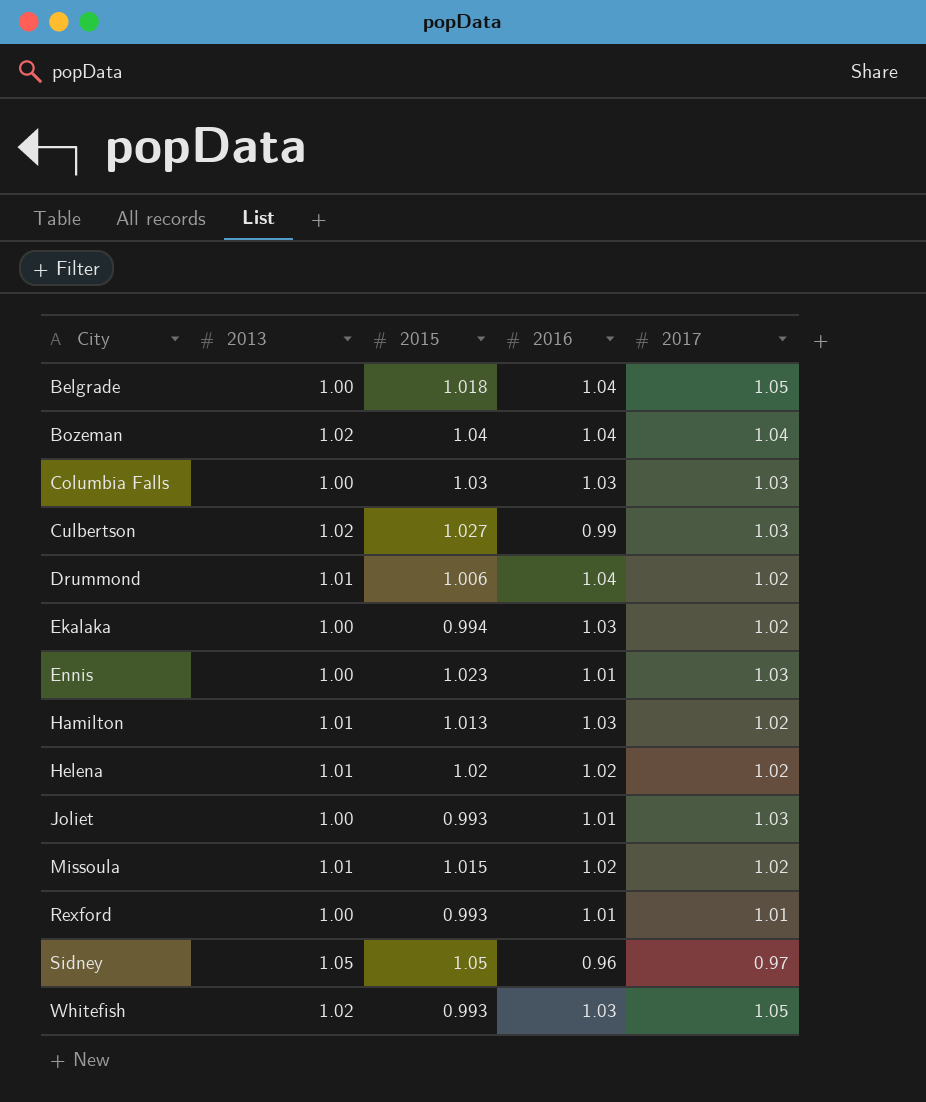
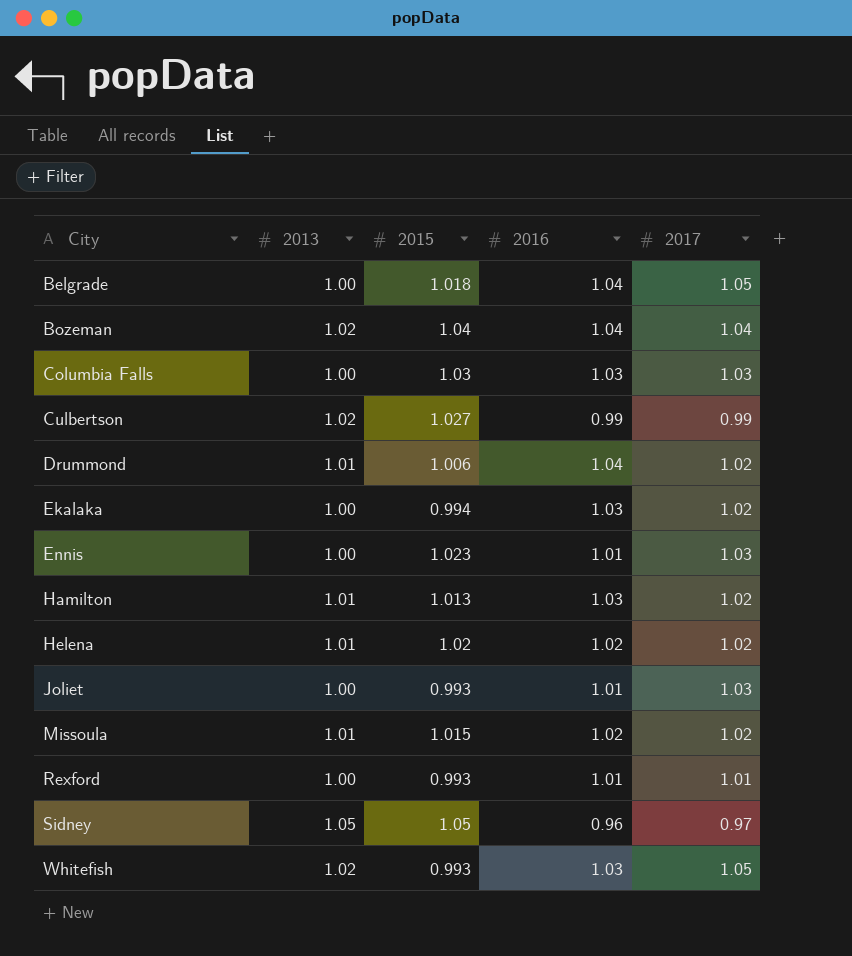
Culbertson | 2017: 1.03 -> 0.99

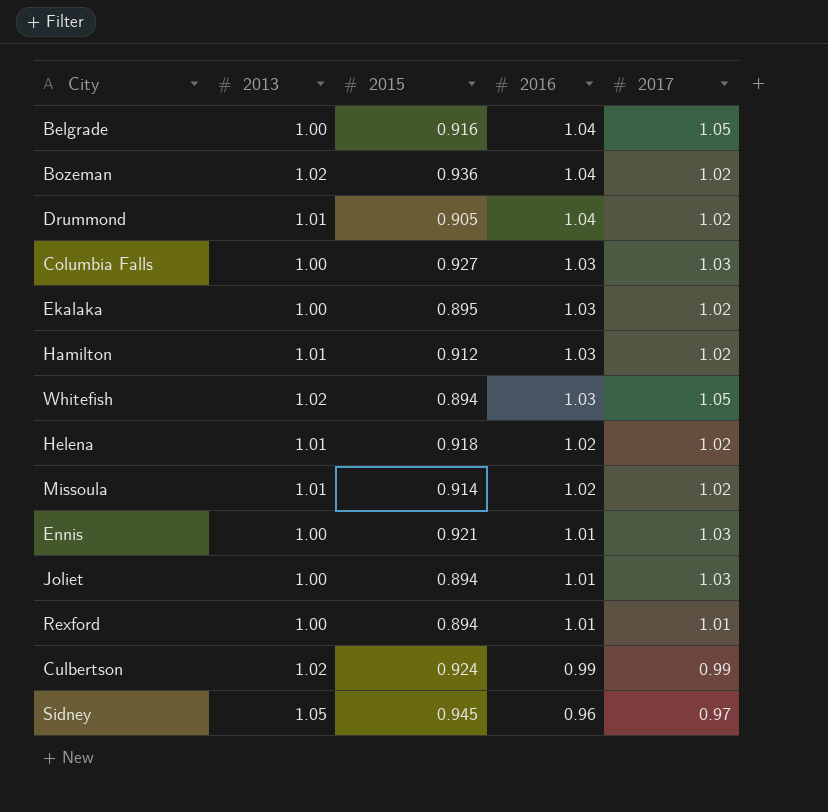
row order: City ascending -> 2016 descending
Belgrade | 2015: 1.018 -> 0.916
Bozeman | 2015: 1.04 -> 0.936
Bozeman | 2017: 1.04 -> 1.02
Drummond | 2015: 1.006 -> 0.905
Columbia Falls | 2015: 1.03 -> 0.927
Ekalaka | 2015: 0.994 -> 0.895
Hamilton | 2015: 1.013 -> 0.912
Whitefish | 2015: 0.993 -> 0.894
Helena | 2015: 1.02 -> 0.918
Missoula | 2015: 1.015 -> 0.914
Ennis | 2015: 1.023 -> 0.921
Joliet | 2015: 0.993 -> 0.894
Rexford | 2015: 0.993 -> 0.894
Culbertson | 2015: 1.027 -> 0.924
Sidney | 2015: 1.05 -> 0.945

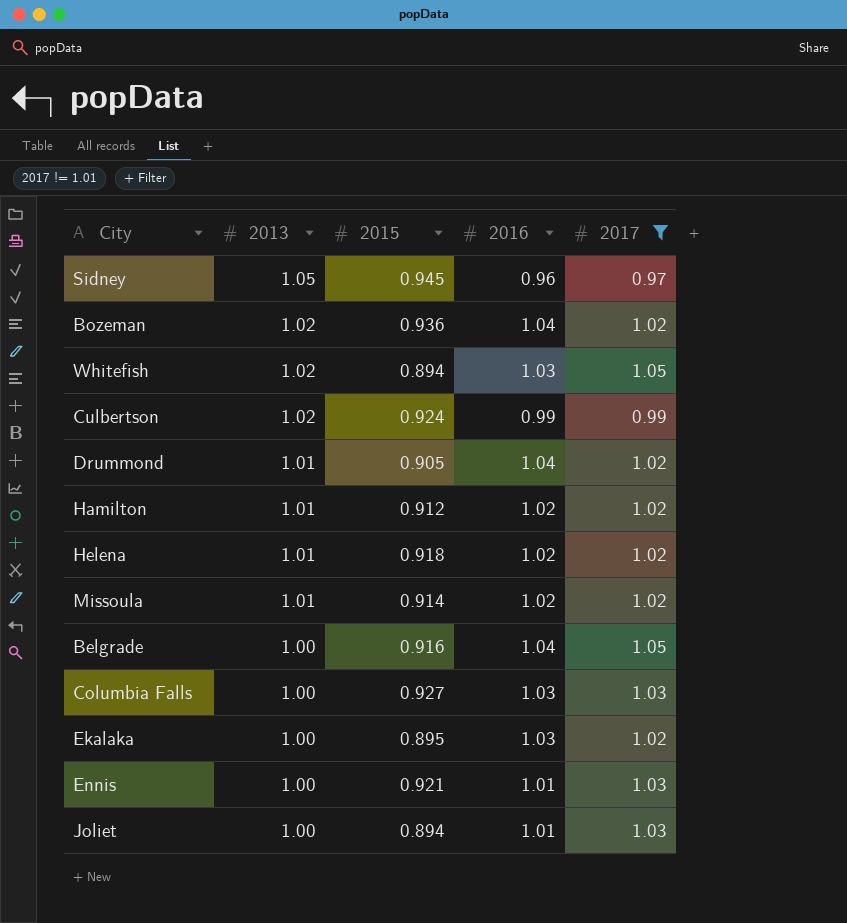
filter: none -> 2017 != 1.01
row order: 2016 descending -> 2013 descending
Hamilton | 2016: 1.03 -> 1.02

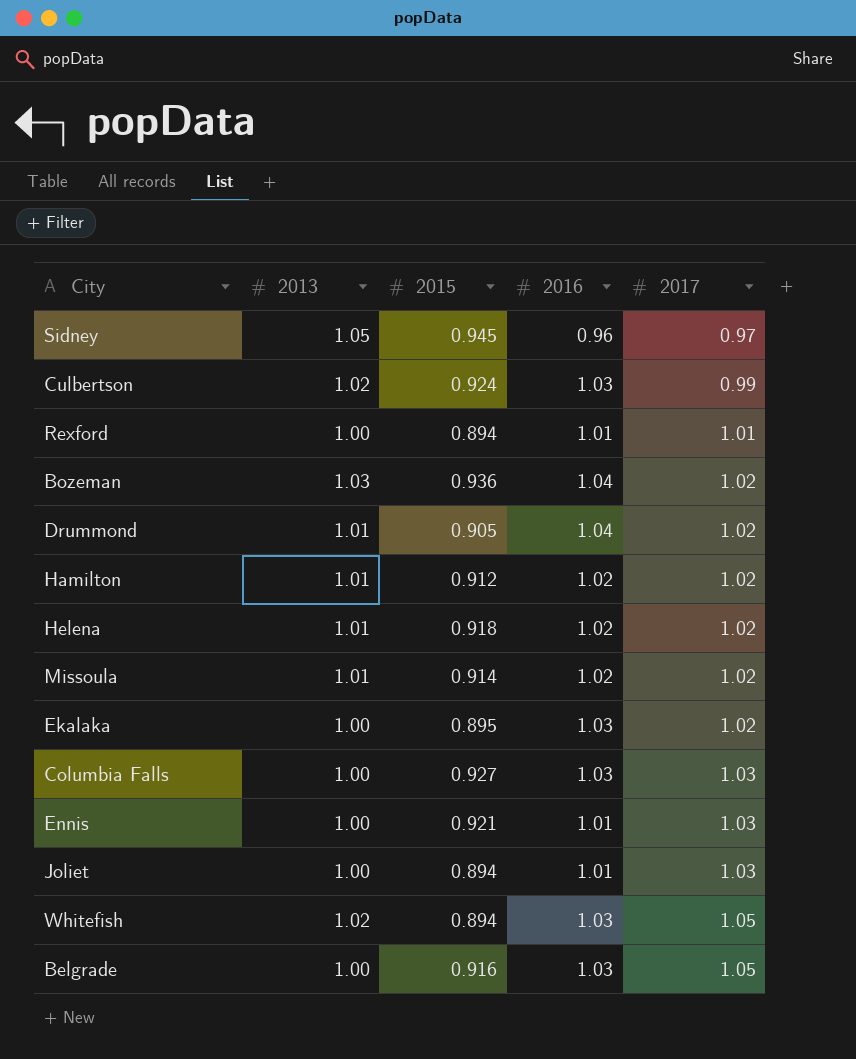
filter: 2017 != 1.01 -> none
row order: 2013 descending -> 2017 ascending
Culbertson | 2016: 0.99 -> 1.03
Bozeman | 2013: 1.02 -> 1.03
Belgrade | 2016: 1.04 -> 1.03

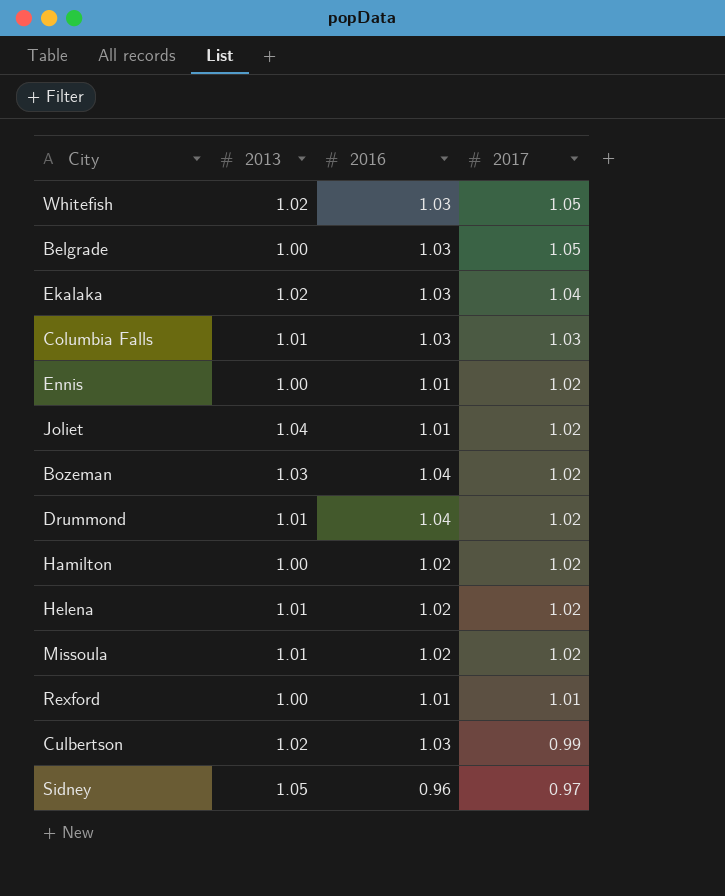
row order: 2017 ascending -> 2017 descending
column 2015 | position: 3 -> none
Ekalaka | 2013: 1.00 -> 1.02
Ekalaka | 2017: 1.02 -> 1.04
Columbia Falls | 2013: 1.00 -> 1.01
Ennis | 2017: 1.03 -> 1.02
Joliet | 2013: 1.00 -> 1.04
Joliet | 2017: 1.03 -> 1.02
Hamilton | 2013: 1.01 -> 1.00

